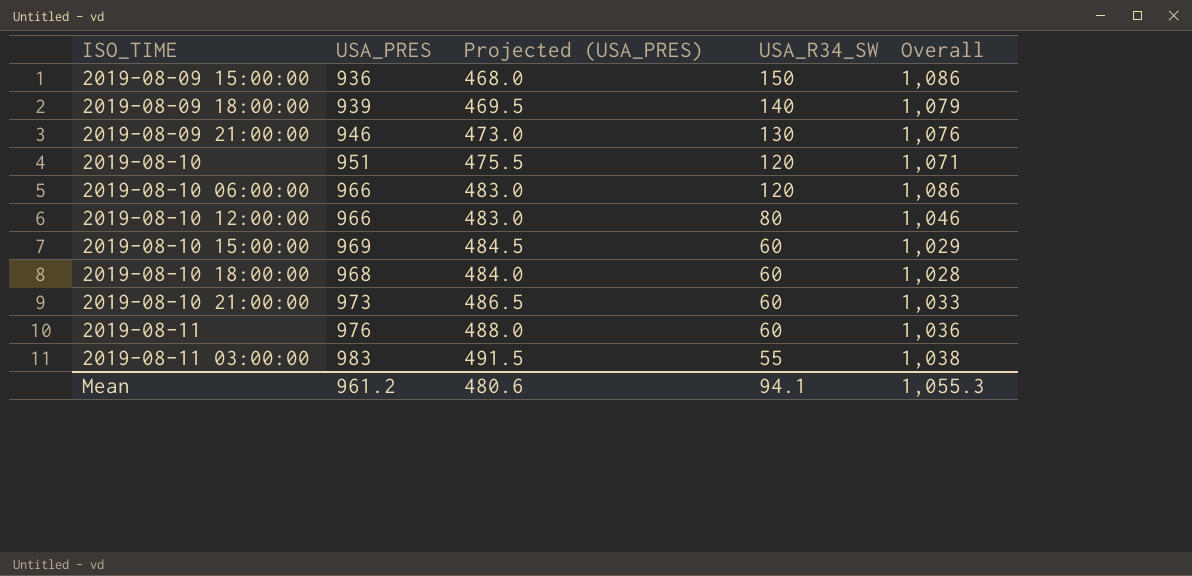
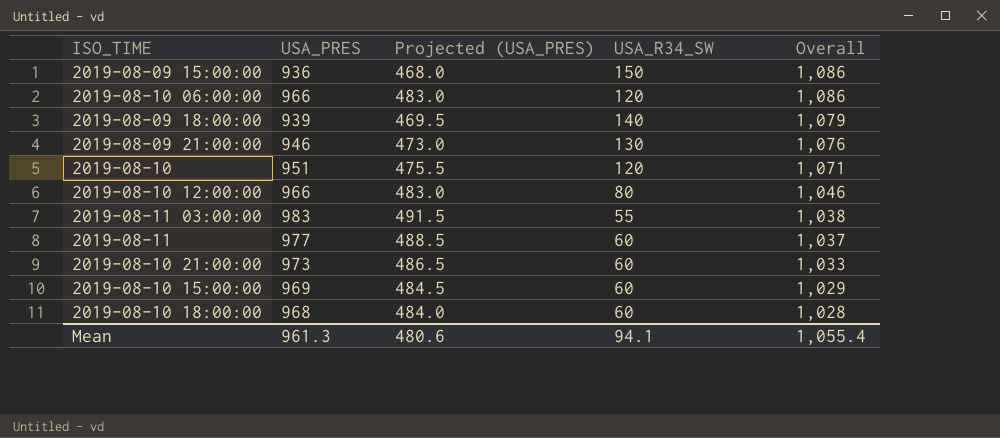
row order: ISO_TIME ascending -> Overall descending
2019-08-11 | USA_PRES: 976 -> 977
2019-08-11 | Projected (USA_PRES): 488.0 -> 488.5
2019-08-11 | Overall: 1,036 -> 1,037
Mean | USA_PRES: 961.2 -> 961.3
Mean | Overall: 1,055.3 -> 1,055.4

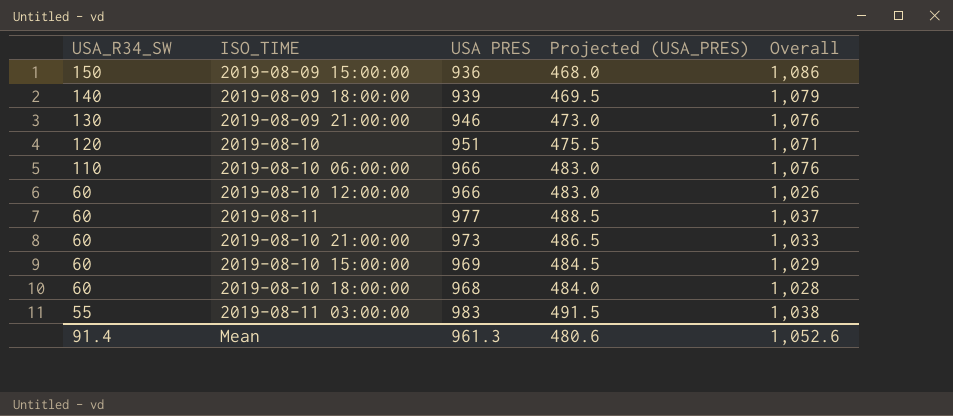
row order: Overall descending -> USA_R34_SW descending
column USA_R34_SW | position: 4 -> 1
column name: USA_PRES -> USA PRES
2019-08-10 06:00:00 | USA_R34_SW: 120 -> 110
2019-08-10 06:00:00 | Overall: 1,086 -> 1,076
2019-08-10 12:00:00 | USA_R34_SW: 80 -> 60
2019-08-10 12:00:00 | Overall: 1,046 -> 1,026
Mean | USA_R34_SW: 94.1 -> 91.4
Mean | Overall: 1,055.4 -> 1,052.6

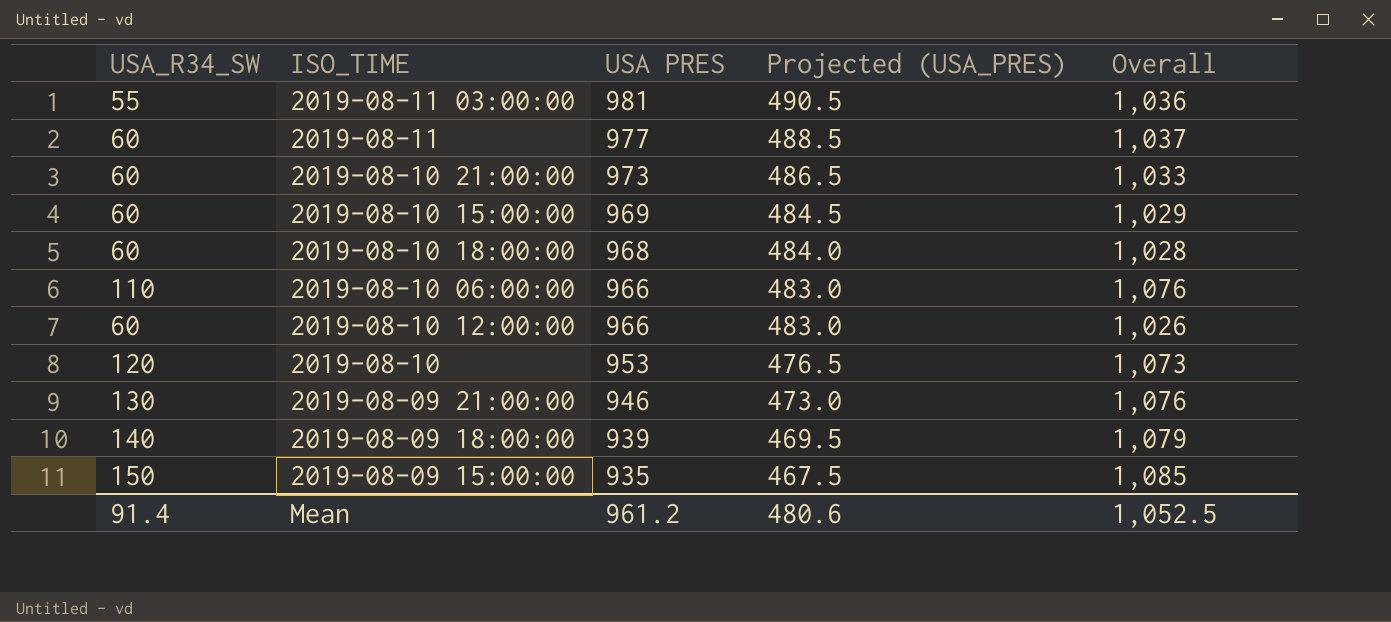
row order: USA_R34_SW descending -> USA PRES descending
2019-08-11 03:00:00 | USA PRES: 983 -> 981
2019-08-11 03:00:00 | Projected (USA_PRES): 491.5 -> 490.5
2019-08-11 03:00:00 | Overall: 1,038 -> 1,036
2019-08-10 | USA PRES: 951 -> 953
2019-08-10 | Projected (USA_PRES): 475.5 -> 476.5
2019-08-10 | Overall: 1,071 -> 1,073
2019-08-09 15:00:00 | USA PRES: 936 -> 935
2019-08-09 15:00:00 | Projected (USA_PRES): 468.0 -> 467.5
2019-08-09 15:00:00 | Overall: 1,086 -> 1,085
Mean | USA PRES: 961.3 -> 961.2
Mean | Overall: 1,052.6 -> 1,052.5

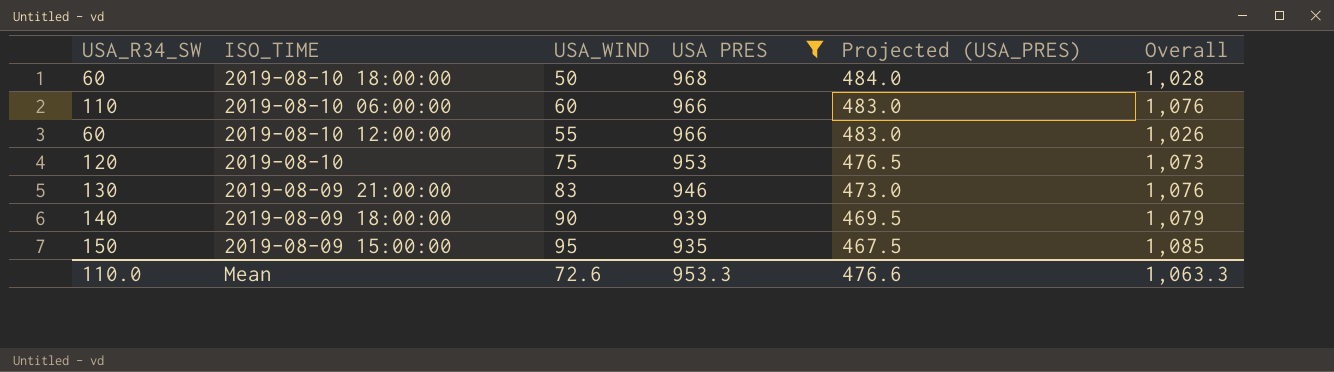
filter: none -> USA PRES <= 968
column USA_WIND | position: none -> 3
Mean | USA_R34_SW: 91.4 -> 110.0
Mean | USA PRES: 961.2 -> 953.3
Mean | Projected (USA_PRES): 480.6 -> 476.6
Mean | Overall: 1,052.5 -> 1,063.3

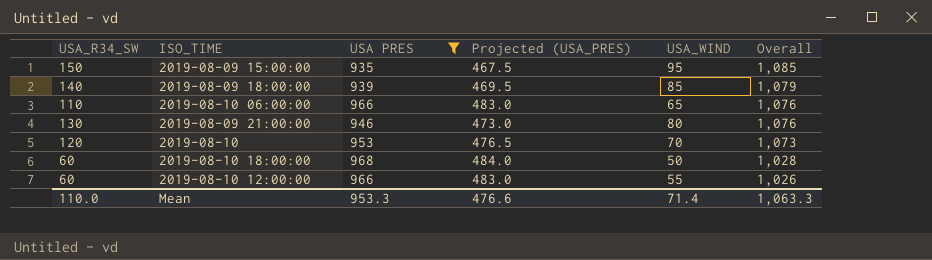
row order: USA PRES descending -> Overall descending
column USA_WIND | position: 3 -> 5
2019-08-09 18:00:00 | USA_WIND: 90 -> 85
2019-08-10 06:00:00 | USA_WIND: 60 -> 65
2019-08-09 21:00:00 | USA_WIND: 83 -> 80
2019-08-10 | USA_WIND: 75 -> 70
Mean | USA_WIND: 72.6 -> 71.4

